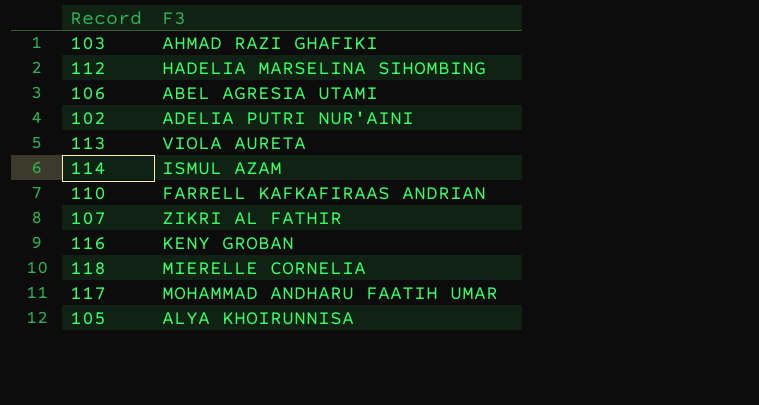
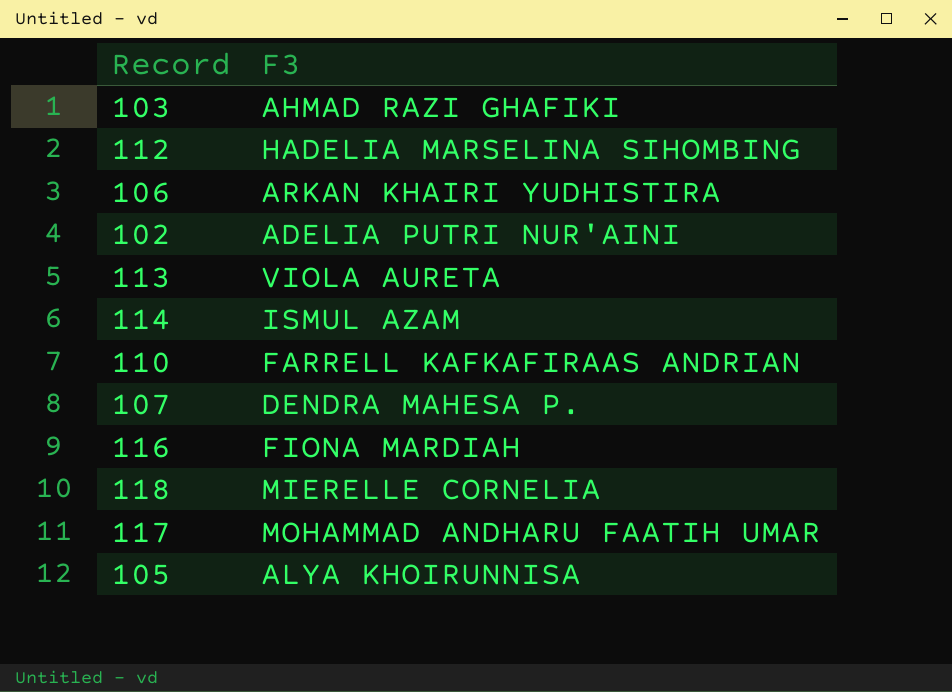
106 | F3: ABEL AGRESIA UTAMI -> ARKAN KHAIRI YUDHISTIRA
107 | F3: ZIKRI AL FATHIR -> DENDRA MAHESA P.
116 | F3: KENY GROBAN -> FIONA MARDIAH

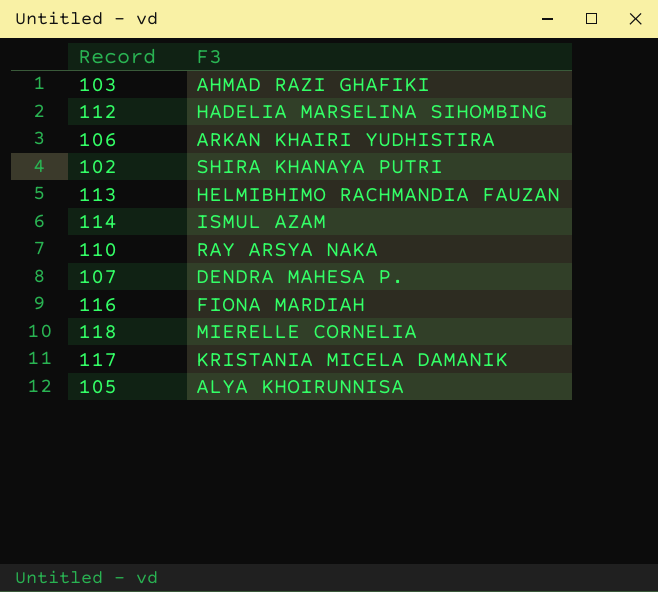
102 | F3: ADELIA PUTRI NUR'AINI -> SHIRA KHANAYA PUTRI
113 | F3: VIOLA AURETA -> HELMIBHIMO RACHMANDIA FAUZAN
110 | F3: FARRELL KAFKAFIRAAS ANDRIAN -> RAY ARSYA NAKA
117 | F3: MOHAMMAD ANDHARU FAATIH UMAR -> KRISTANIA MICELA DAMANIK

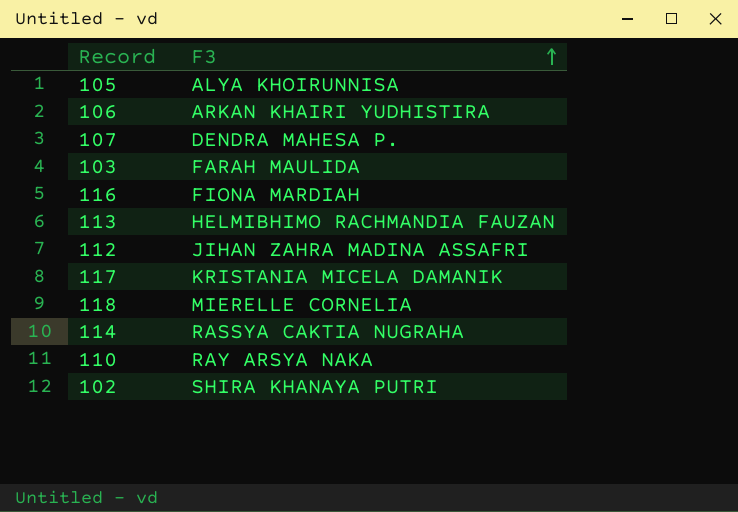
row order: none -> F3 ascending
103 | F3: AHMAD RAZI GHAFIKI -> FARAH MAULIDA
112 | F3: HADELIA MARSELINA SIHOMBING -> JIHAN ZAHRA MADINA ASSAFRI
114 | F3: ISMUL AZAM -> RASSYA CAKTIA NUGRAHA

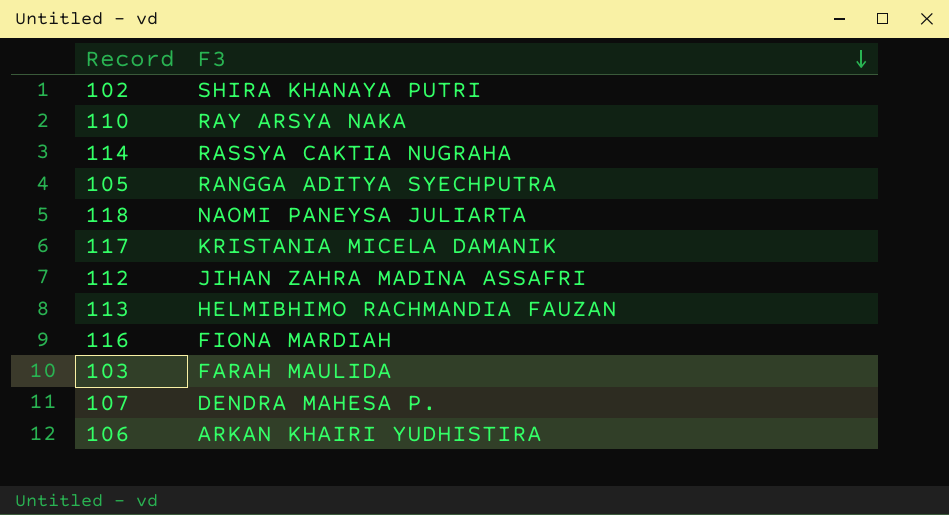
row order: F3 ascending -> F3 descending
105 | F3: ALYA KHOIRUNNISA -> RANGGA ADITYA SYECHPUTRA
118 | F3: MIERELLE CORNELIA -> NAOMI PANEYSA JULIARTA

